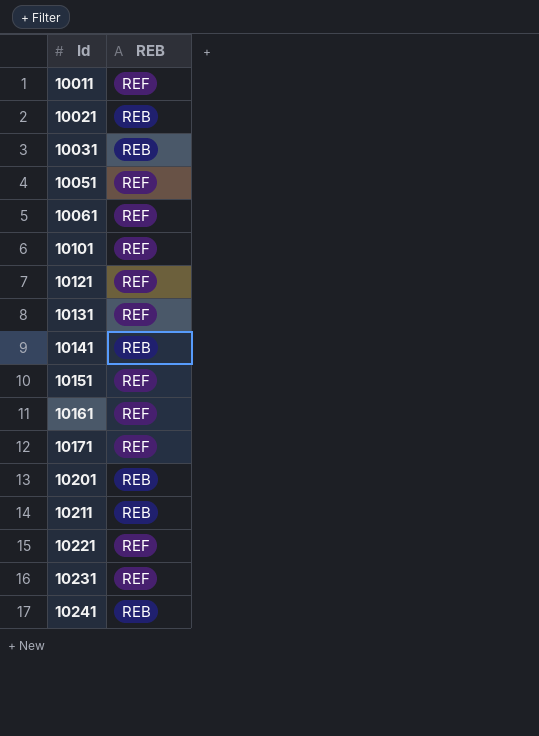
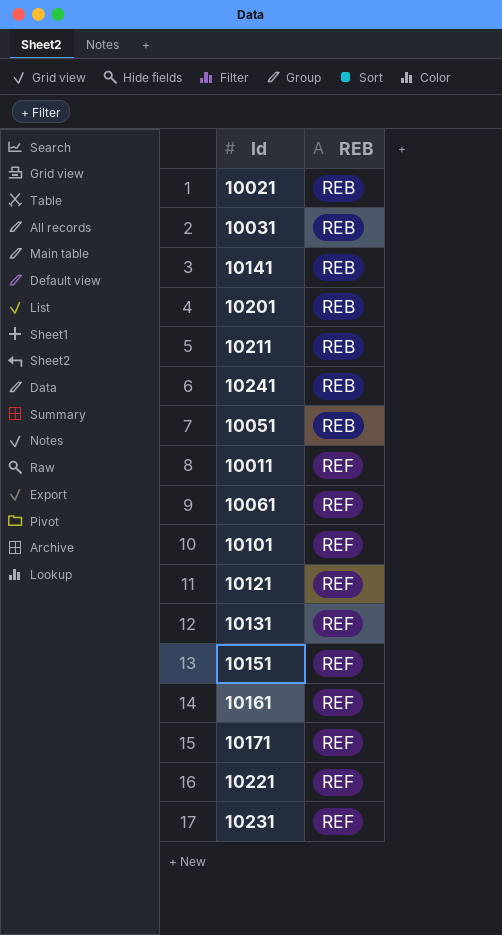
row order: Id ascending -> REB ascending
10051 | REB: REF -> REB

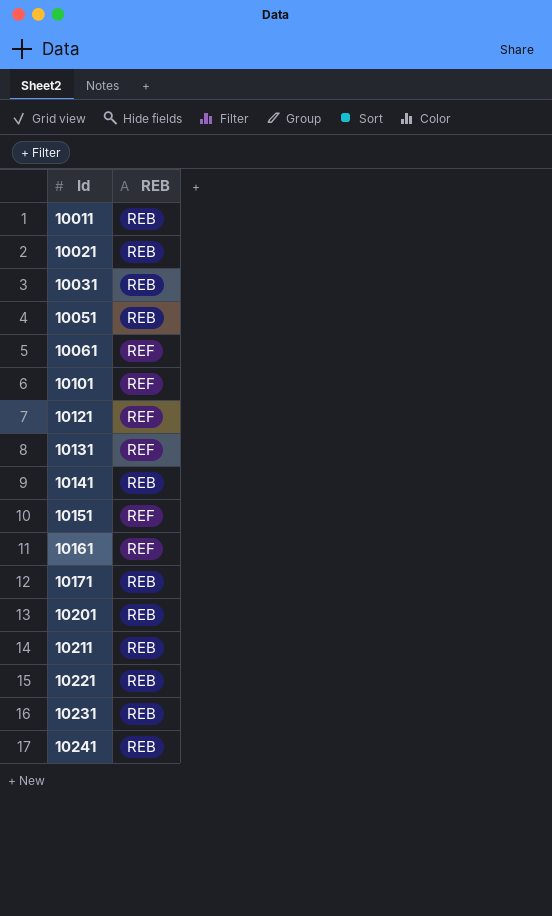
row order: REB ascending -> Id ascending
10011 | REB: REF -> REB
10171 | REB: REF -> REB
10221 | REB: REF -> REB
10231 | REB: REF -> REB

